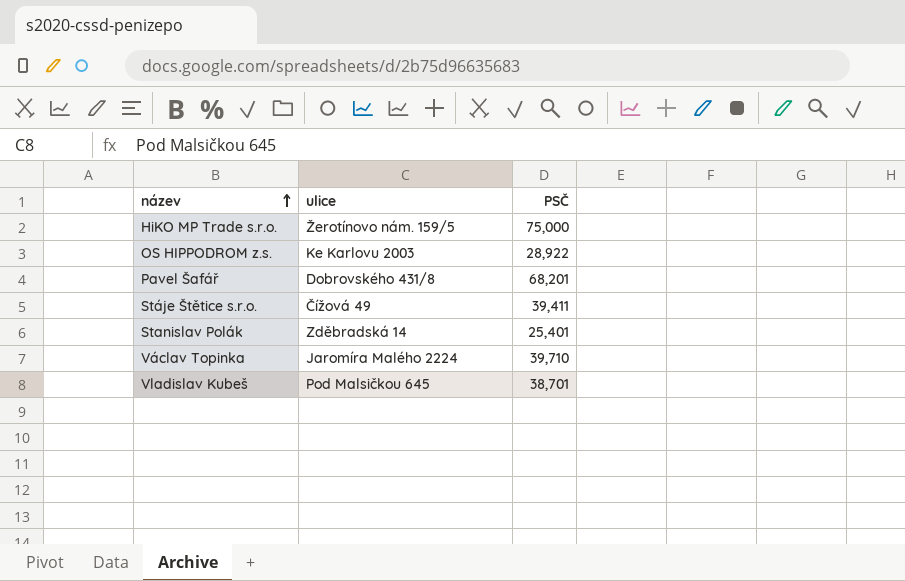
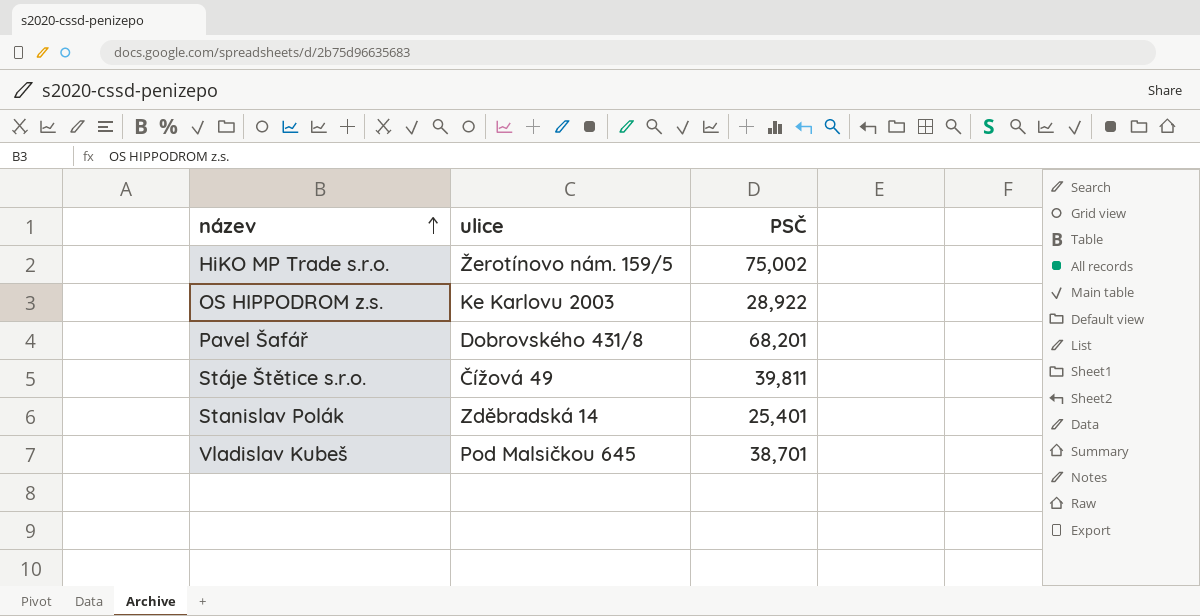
row Václav Topinka: Jaromíra Malého 2224 | 39,710 -> none
HiKO MP Trade s.r.o. | PSČ: 75,000 -> 75,002
Stáje Štětice s.r.o. | PSČ: 39,411 -> 39,811

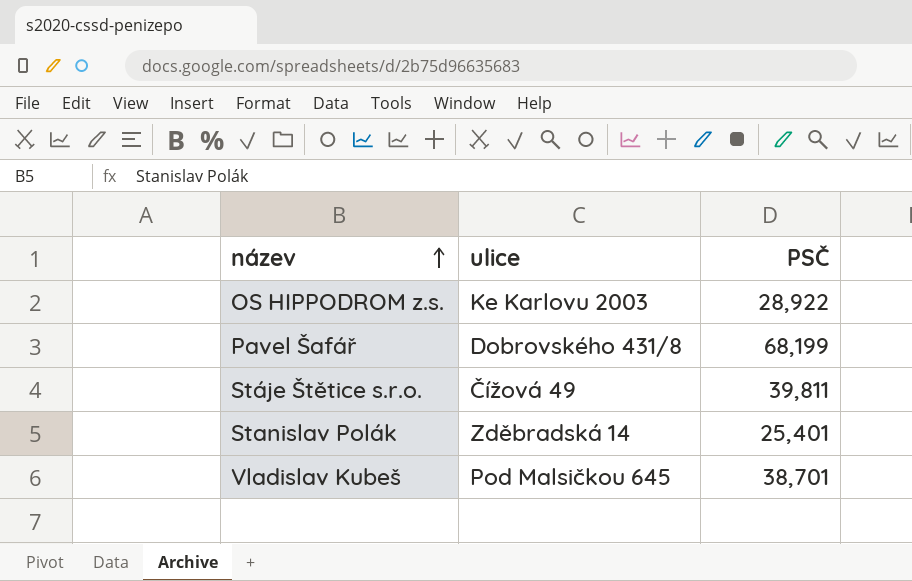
row HiKO MP Trade s.r.o.: Žerotínovo nám. 159/5 | 75,002 -> none
Pavel Šafář | PSČ: 68,201 -> 68,199

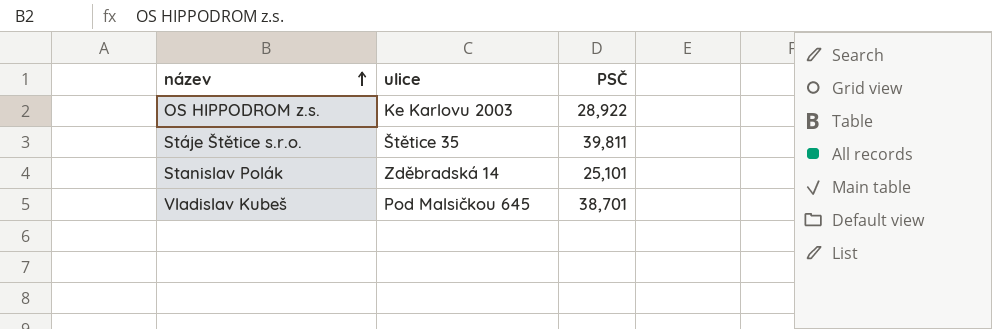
row Pavel Šafář: Dobrovského 431/8 | 68,199 -> none
Stáje Štětice s.r.o. | ulice: Čížová 49 -> Štětice 35
Stanislav Polák | PSČ: 25,401 -> 25,101

